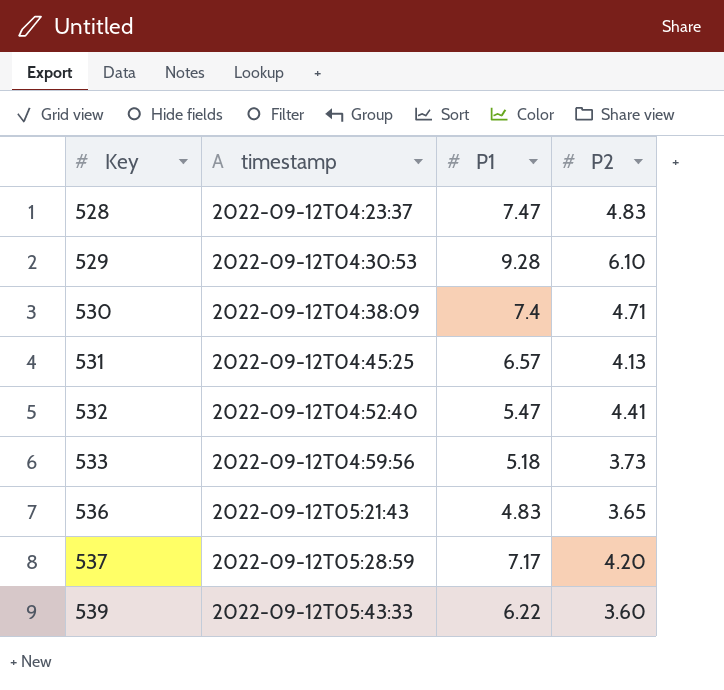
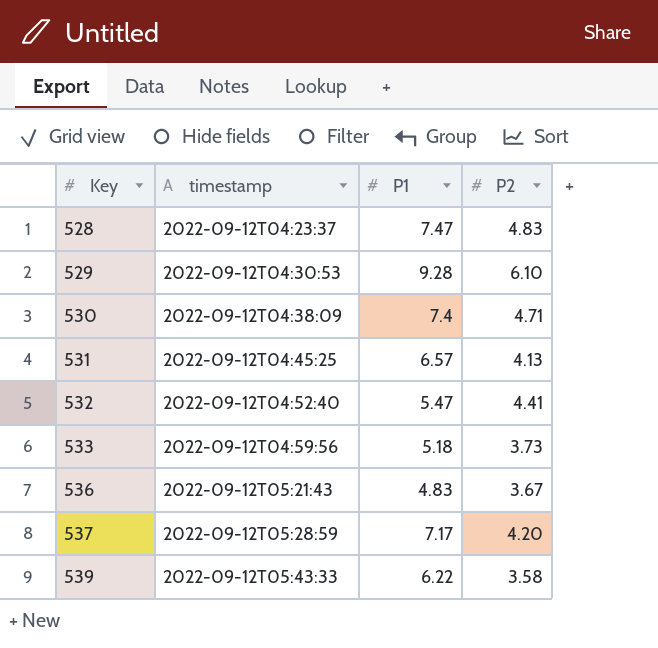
536 | P2: 3.65 -> 3.67
539 | P2: 3.60 -> 3.58

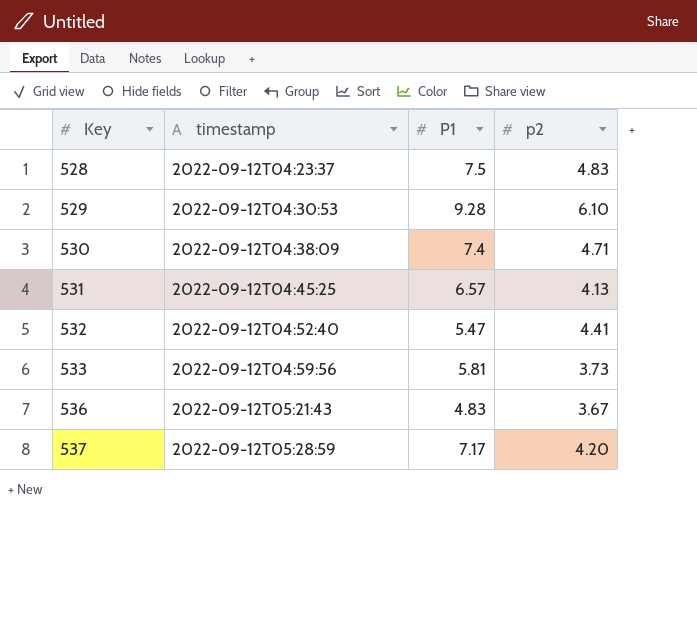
column name: P2 -> p2
row 539: 2022-09-12T05:43:33 | 6.22 | 3.58 -> none
528 | P1: 7.47 -> 7.5
533 | P1: 5.18 -> 5.81

